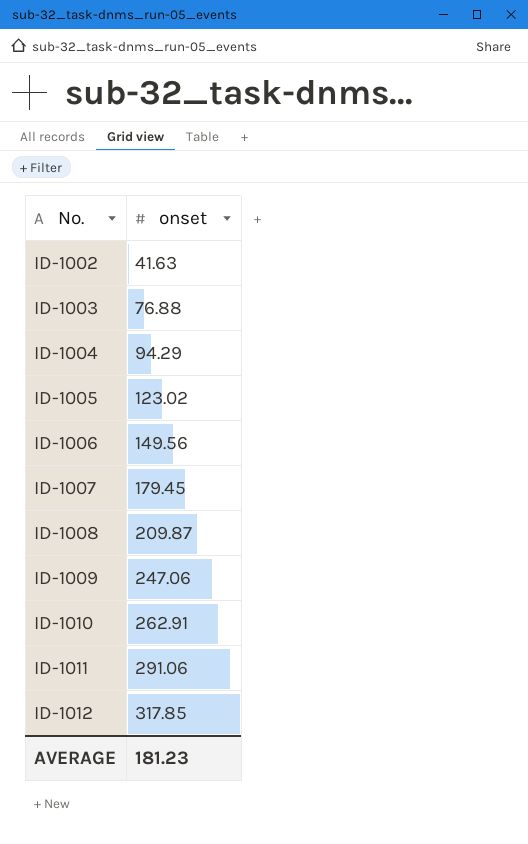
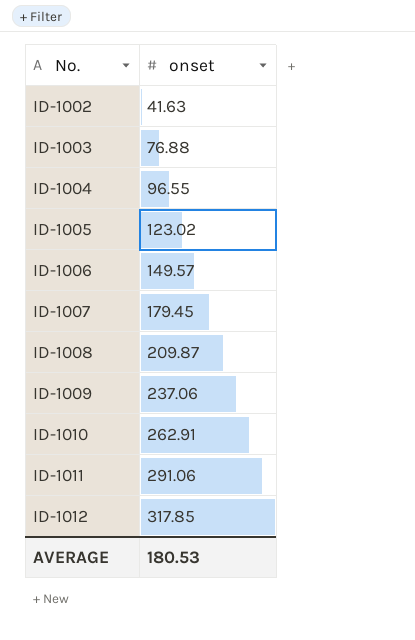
ID-1004 | onset: 94.29 -> 96.55
ID-1006 | onset: 149.56 -> 149.57
ID-1009 | onset: 247.06 -> 237.06
AVERAGE | onset: 181.23 -> 180.53

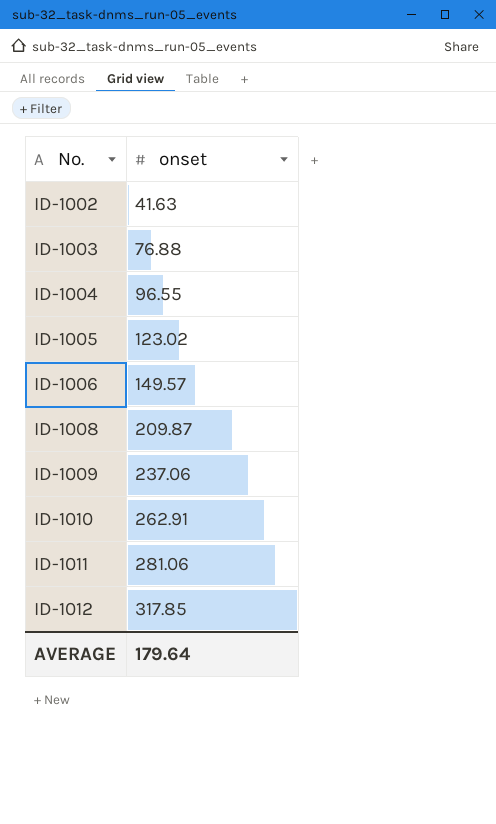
row ID-1007: 179.45 -> none
ID-1011 | onset: 291.06 -> 281.06
AVERAGE | onset: 180.53 -> 179.64

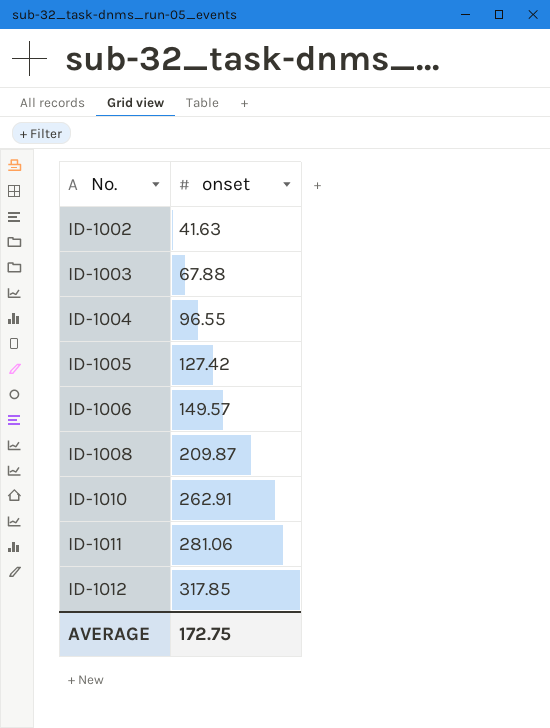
row ID-1009: 237.06 -> none
ID-1003 | onset: 76.88 -> 67.88
ID-1005 | onset: 123.02 -> 127.42
AVERAGE | onset: 179.64 -> 172.75

